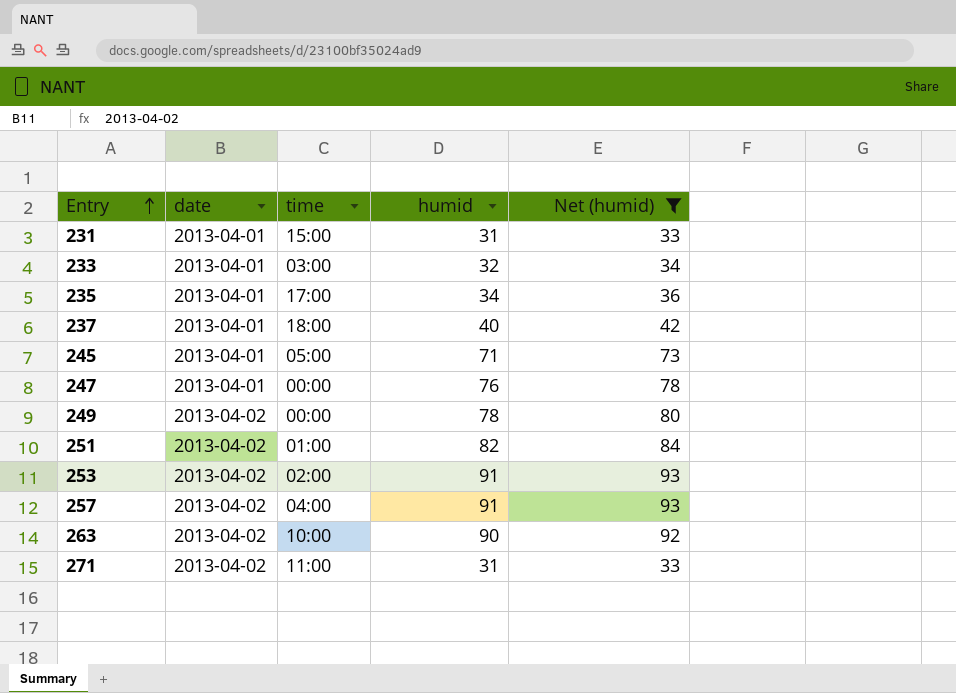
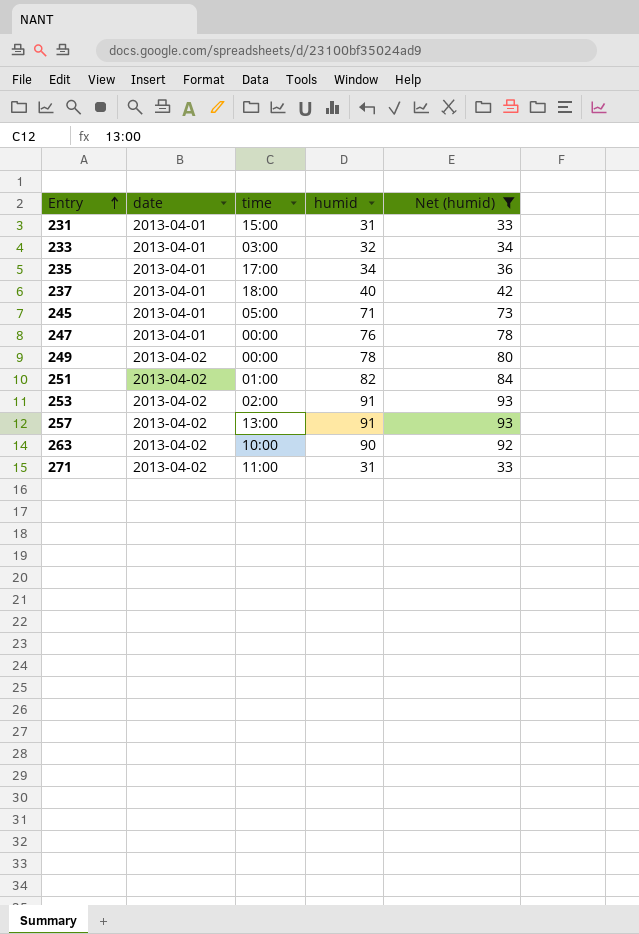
257 | time: 04:00 -> 13:00

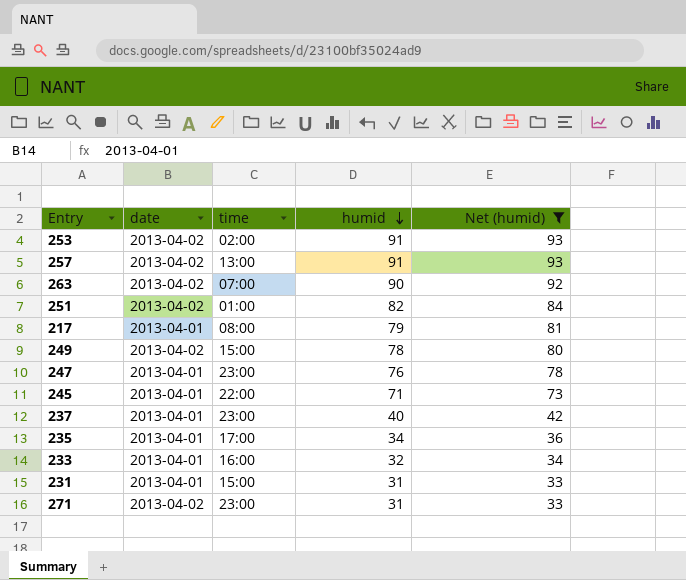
row order: Entry ascending -> humid descending
263 | time: 10:00 -> 07:00
row 217: none -> 2013-04-01 | 08:00 | 79 | 81
249 | time: 00:00 -> 15:00
247 | time: 00:00 -> 23:00
245 | time: 05:00 -> 22:00
237 | time: 18:00 -> 23:00
233 | time: 03:00 -> 16:00
271 | time: 11:00 -> 23:00

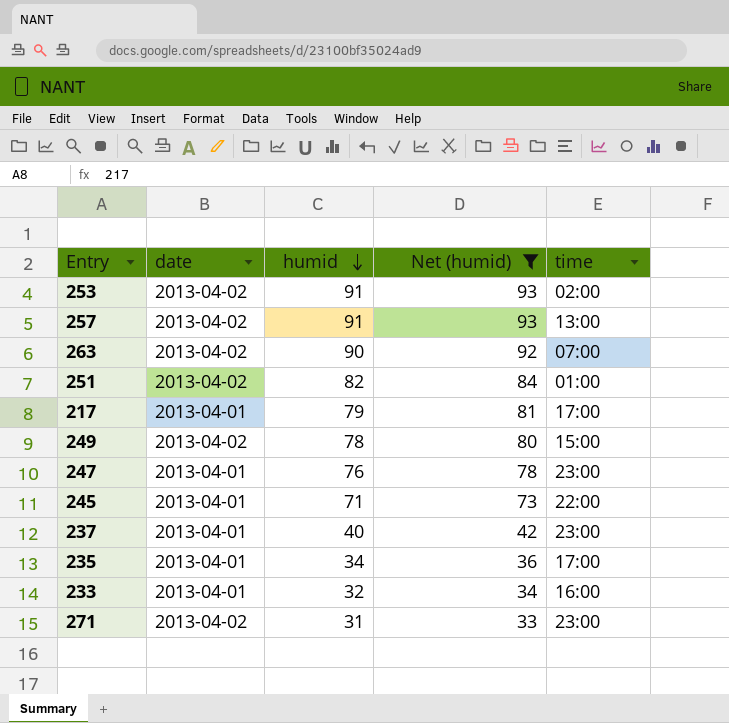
column time | position: 3 -> 5
row 231: 2013-04-01 | 15:00 | 31 | 33 -> none
217 | time: 08:00 -> 17:00

